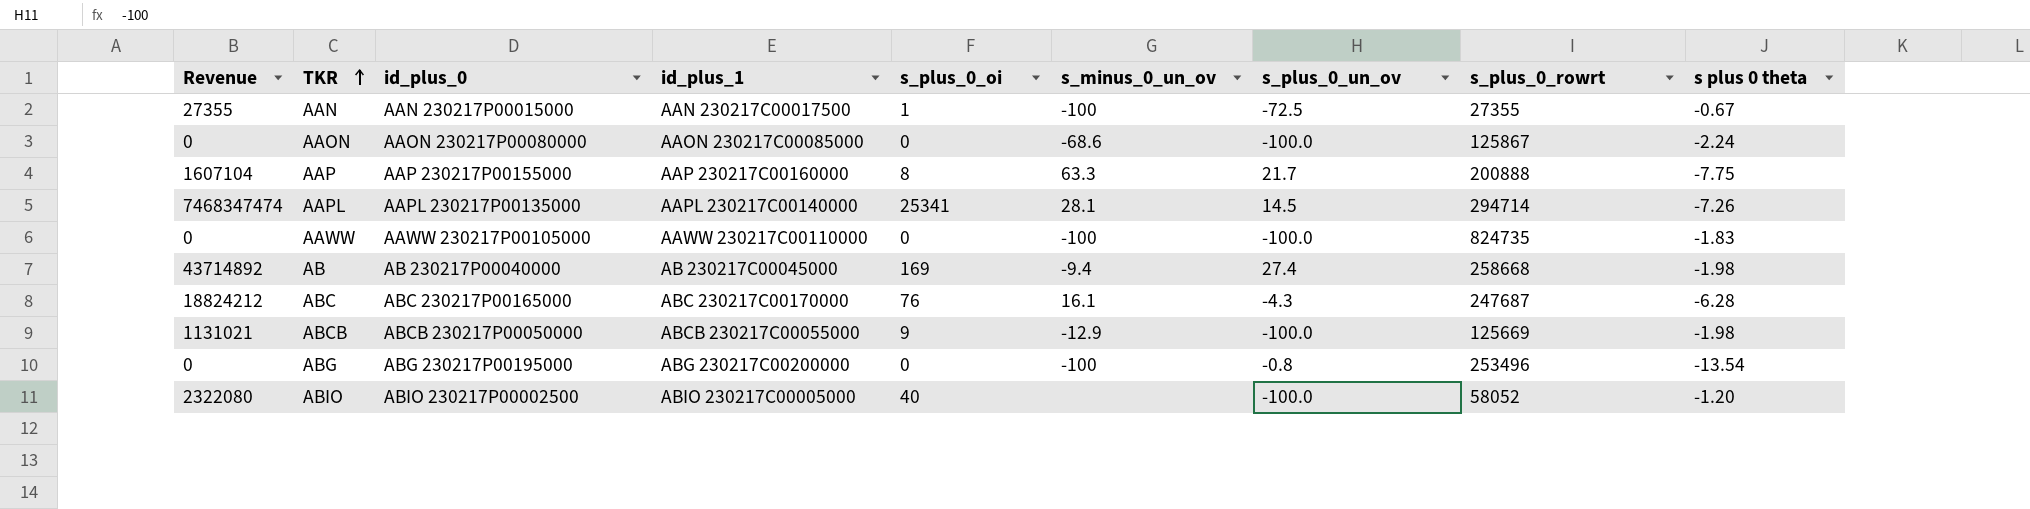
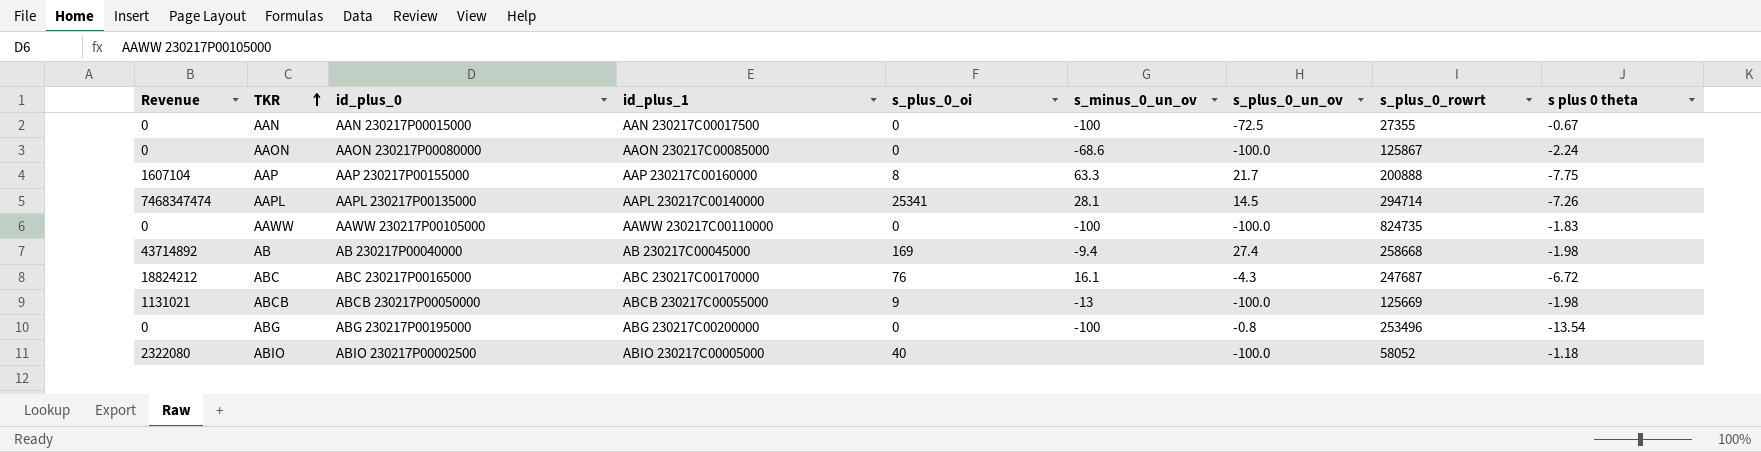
AAN | Revenue: 27355 -> 0
AAN | s_plus_0_oi: 1 -> 0
ABC | s plus 0 theta: -6.28 -> -6.72
ABCB | s_minus_0_un_ov: -12.9 -> -13
ABIO | s plus 0 theta: -1.20 -> -1.18

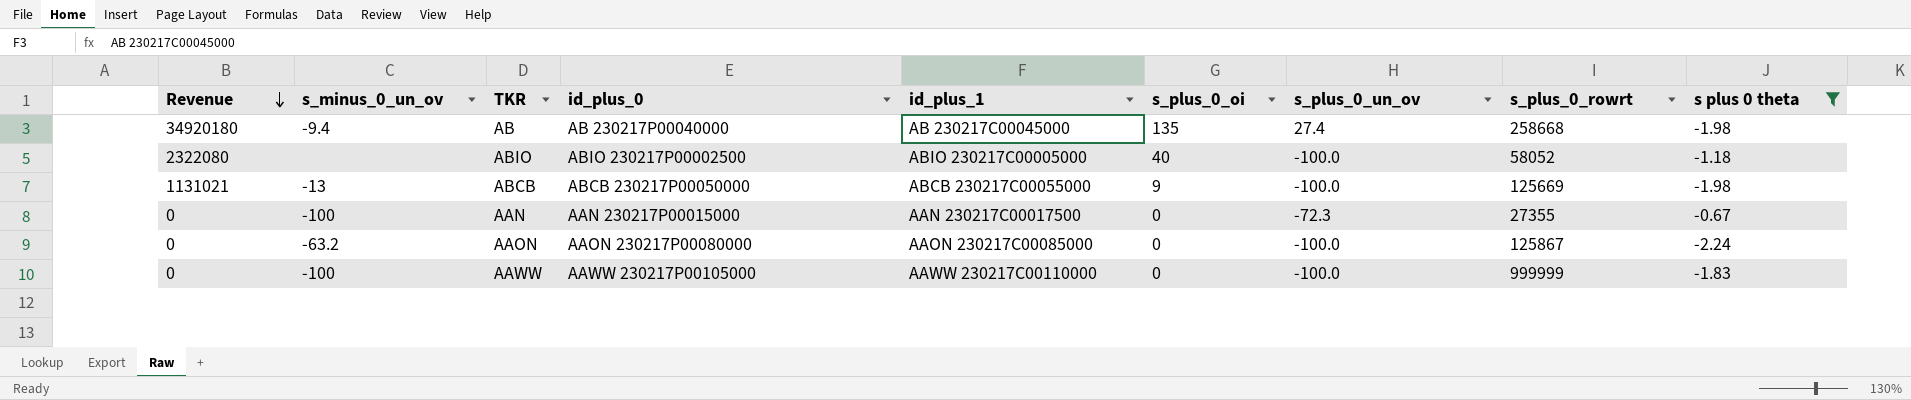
filter: none -> s plus 0 theta >= -2.24
row order: TKR ascending -> Revenue descending
column s_minus_0_un_ov | position: 6 -> 2
AB | Revenue: 43714892 -> 34920180
AB | s_plus_0_oi: 169 -> 135
AAN | s_plus_0_un_ov: -72.5 -> -72.3
AAON | s_minus_0_un_ov: -68.6 -> -63.2
AAWW | s_plus_0_rowrt: 824735 -> 999999

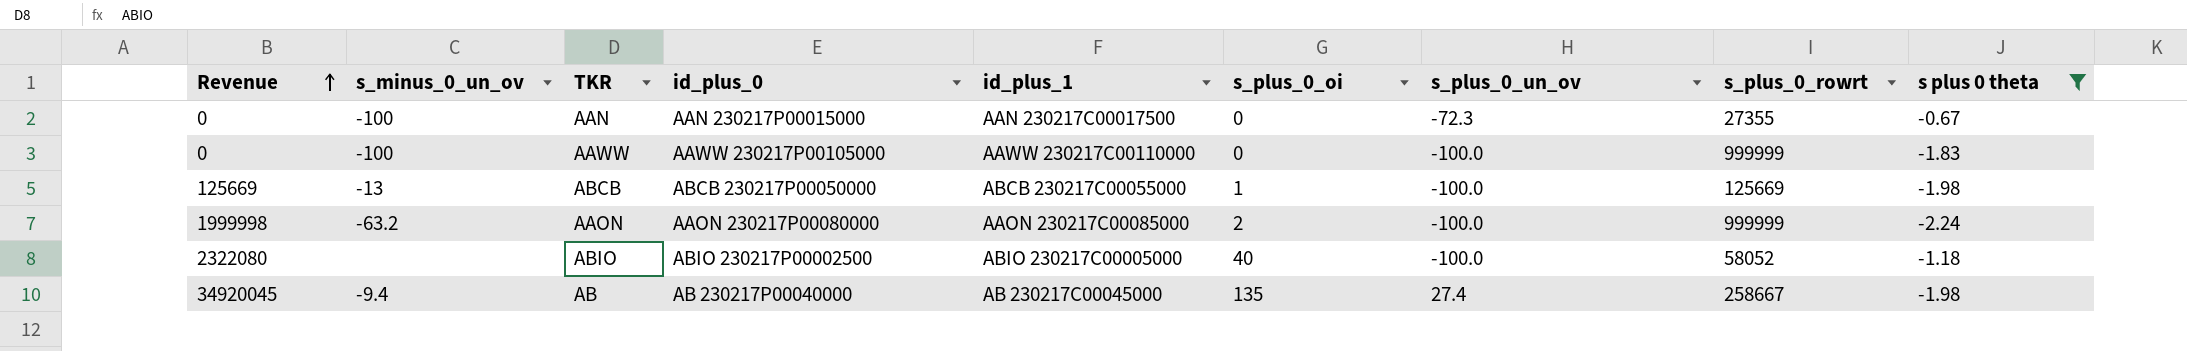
row order: Revenue descending -> Revenue ascending
ABCB | Revenue: 1131021 -> 125669
ABCB | s_plus_0_oi: 9 -> 1
AAON | Revenue: 0 -> 1999998
AAON | s_plus_0_oi: 0 -> 2
AAON | s_plus_0_rowrt: 125867 -> 999999
AB | Revenue: 34920180 -> 34920045
AB | s_plus_0_rowrt: 258668 -> 258667

